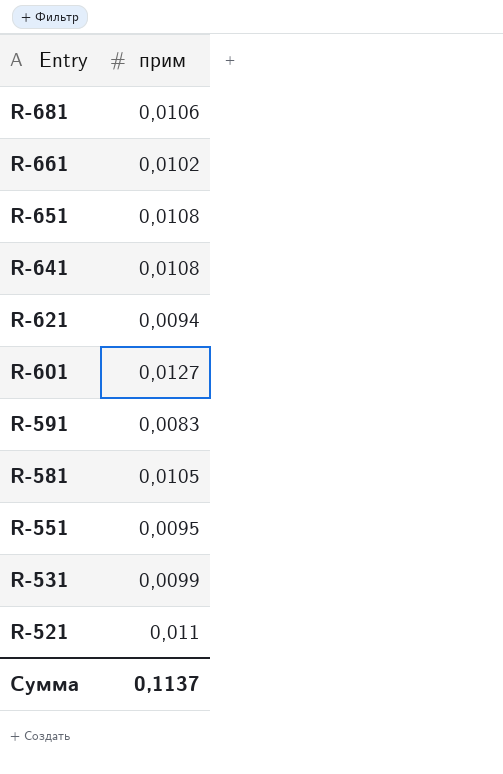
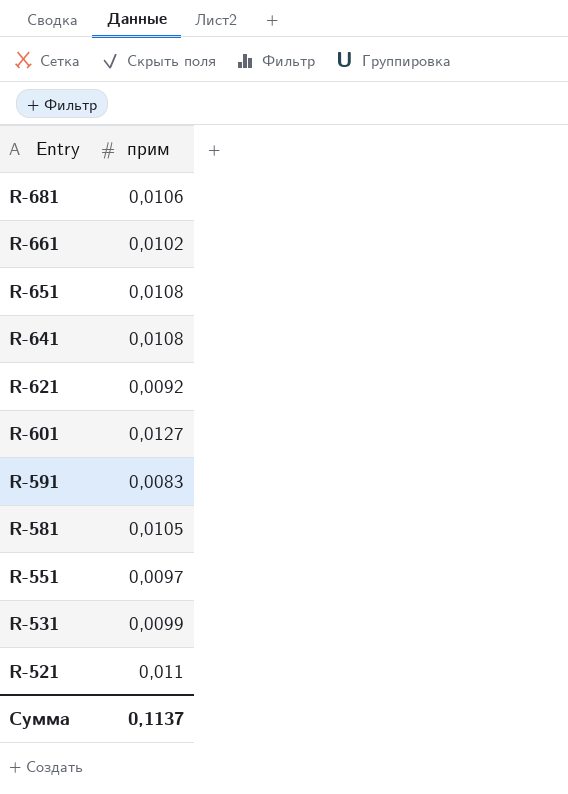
R-621 | прим: 0,0094 -> 0,0092
R-551 | прим: 0,0095 -> 0,0097

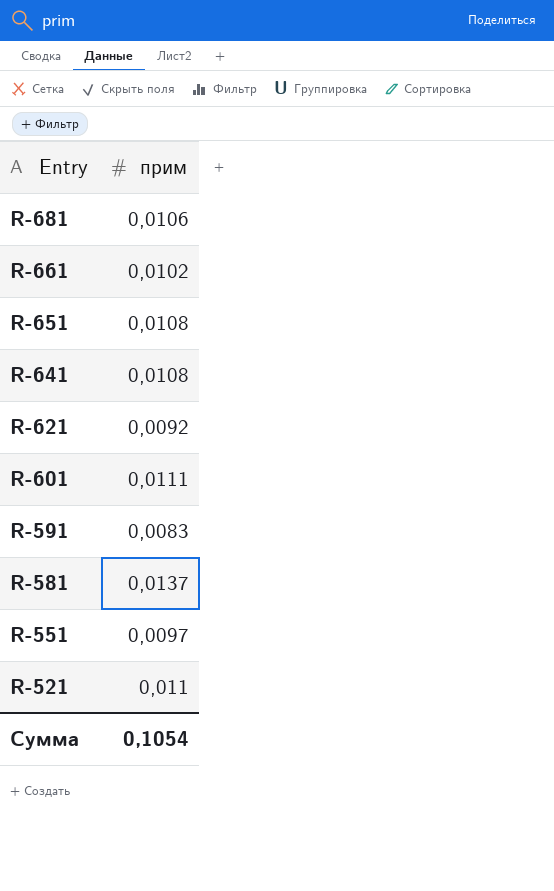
row R-531: 0,0099 -> none
R-601 | прим: 0,0127 -> 0,0111
R-581 | прим: 0,0105 -> 0,0137
Сумма | прим: 0,1137 -> 0,1054

